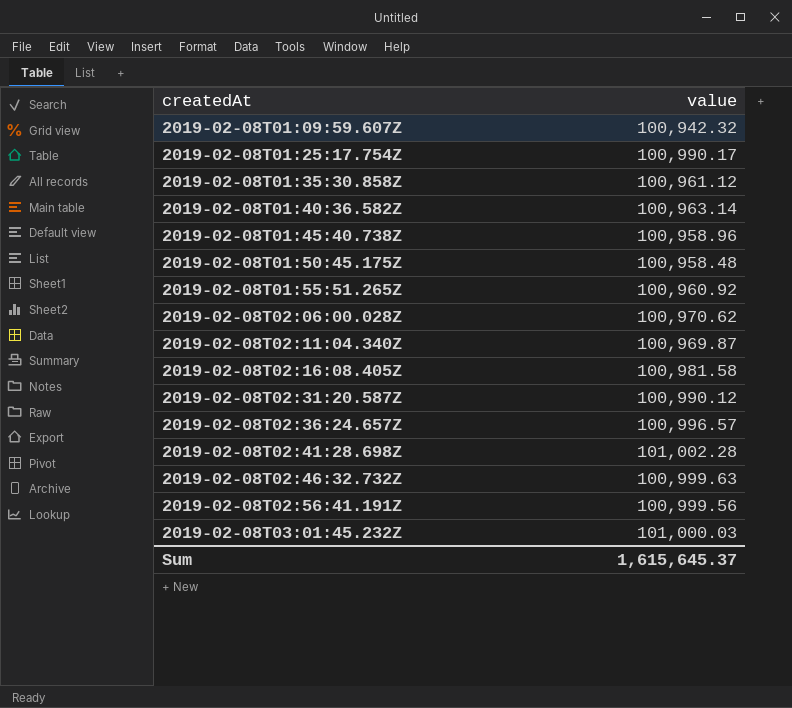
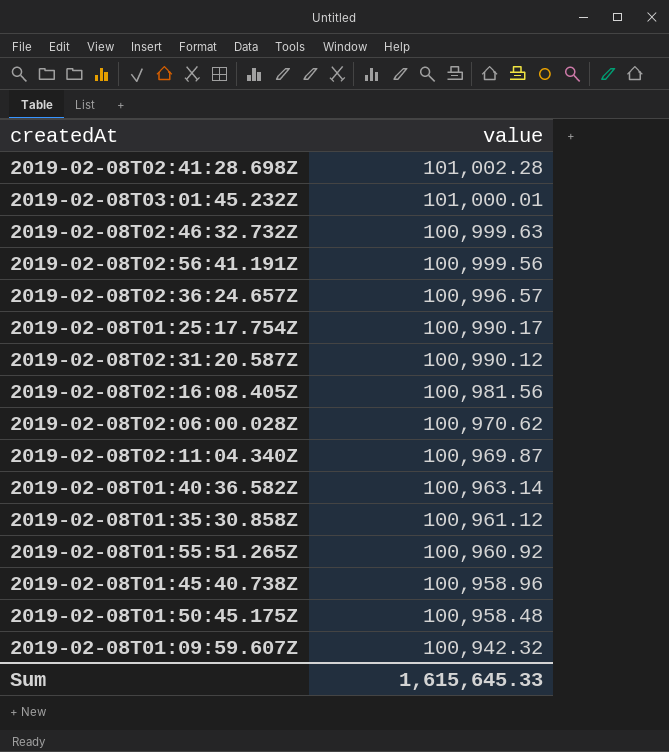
row order: createdAt ascending -> value descending
2019-02-08T03:01:45.232Z | value: 101,000.03 -> 101,000.01
2019-02-08T02:16:08.405Z | value: 100,981.58 -> 100,981.56
Sum | value: 1,615,645.37 -> 1,615,645.33

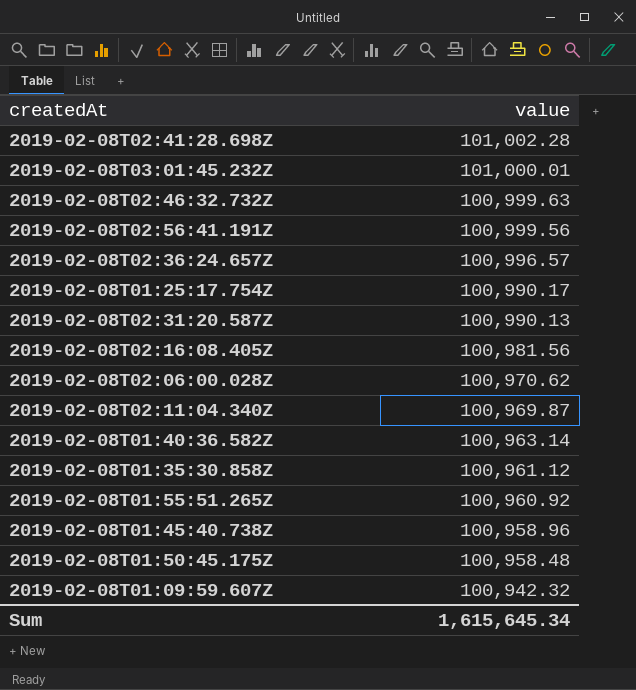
2019-02-08T02:31:20.587Z | value: 100,990.12 -> 100,990.13
Sum | value: 1,615,645.33 -> 1,615,645.34

